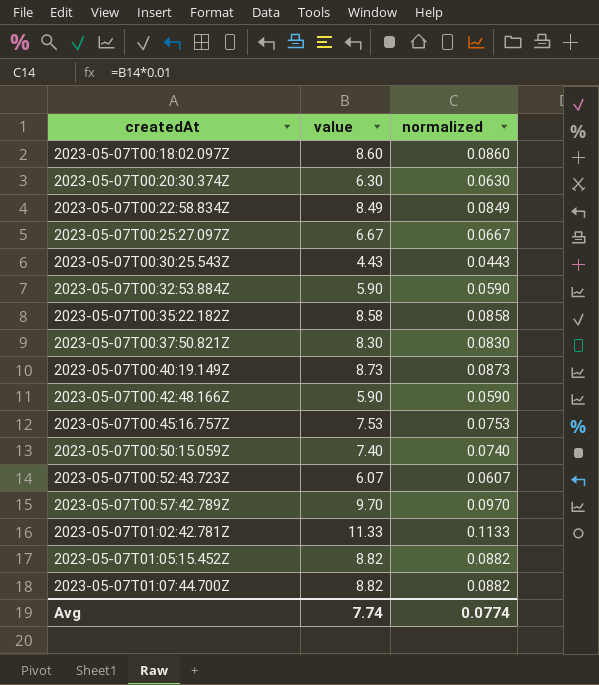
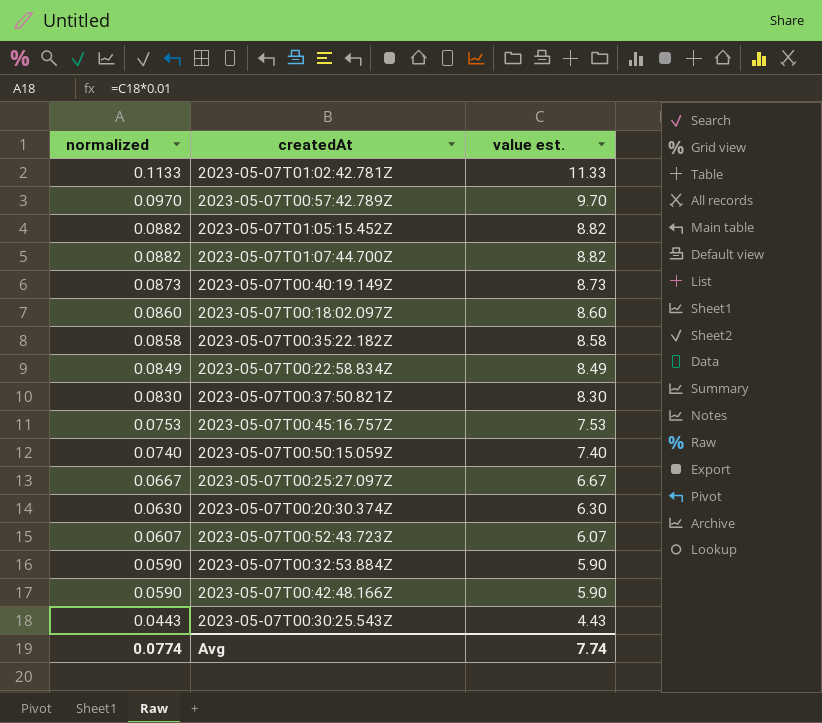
row order: createdAt ascending -> normalized descending
column normalized | position: 3 -> 1
column name: value -> value est.

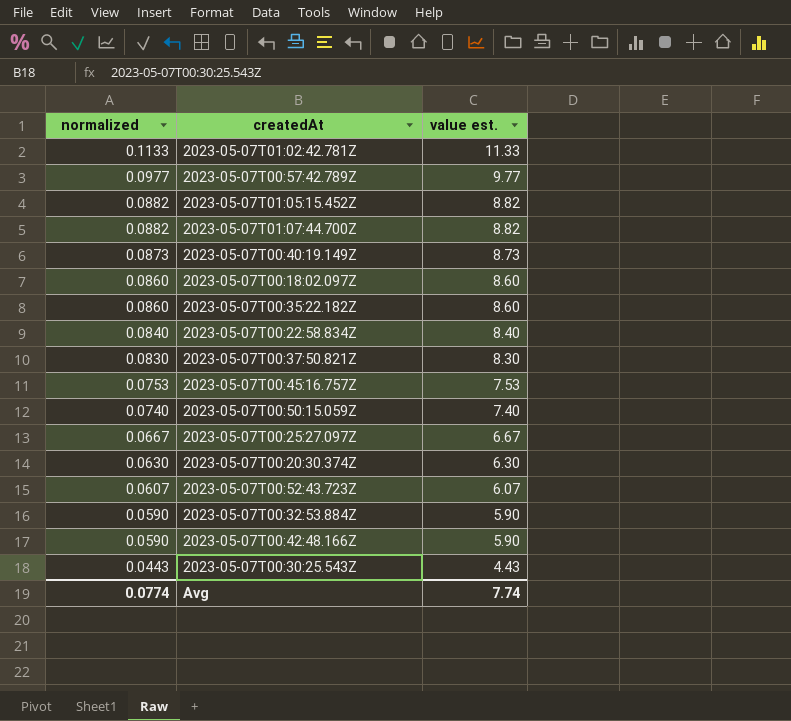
2023-05-07T00:57:42.789Z | normalized: 0.0970 -> 0.0977
2023-05-07T00:57:42.789Z | value est.: 9.70 -> 9.77
2023-05-07T00:35:22.182Z | normalized: 0.0858 -> 0.0860
2023-05-07T00:35:22.182Z | value est.: 8.58 -> 8.60
2023-05-07T00:22:58.834Z | normalized: 0.0849 -> 0.0840
2023-05-07T00:22:58.834Z | value est.: 8.49 -> 8.40

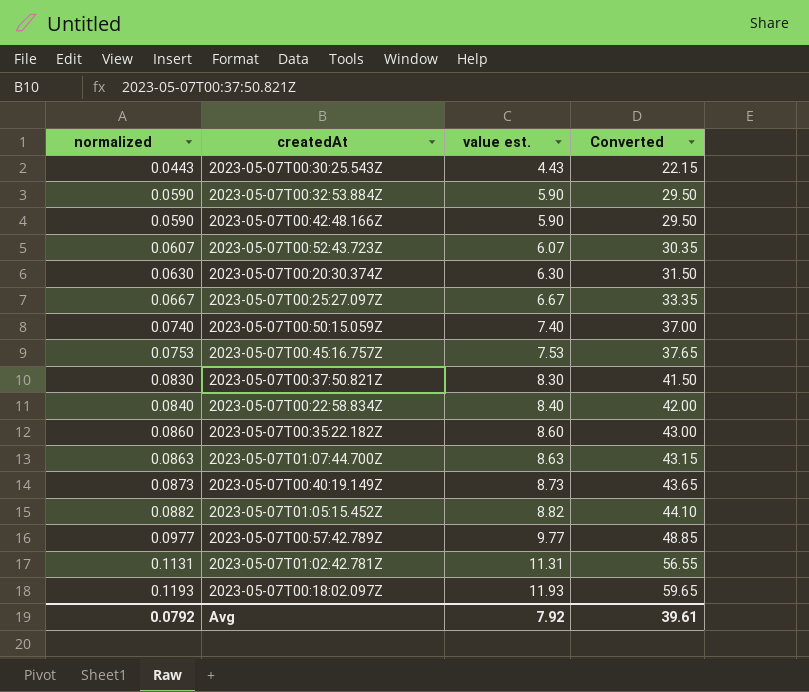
row order: normalized descending -> normalized ascending
column Converted | formula: none -> [value est.] * 5
2023-05-07T01:07:44.700Z | normalized: 0.0882 -> 0.0863
2023-05-07T01:07:44.700Z | value est.: 8.82 -> 8.63
2023-05-07T01:02:42.781Z | normalized: 0.1133 -> 0.1131
2023-05-07T01:02:42.781Z | value est.: 11.33 -> 11.31
2023-05-07T00:18:02.097Z | normalized: 0.0860 -> 0.1193
2023-05-07T00:18:02.097Z | value est.: 8.60 -> 11.93
Avg | normalized: 0.0774 -> 0.0792
Avg | value est.: 7.74 -> 7.92

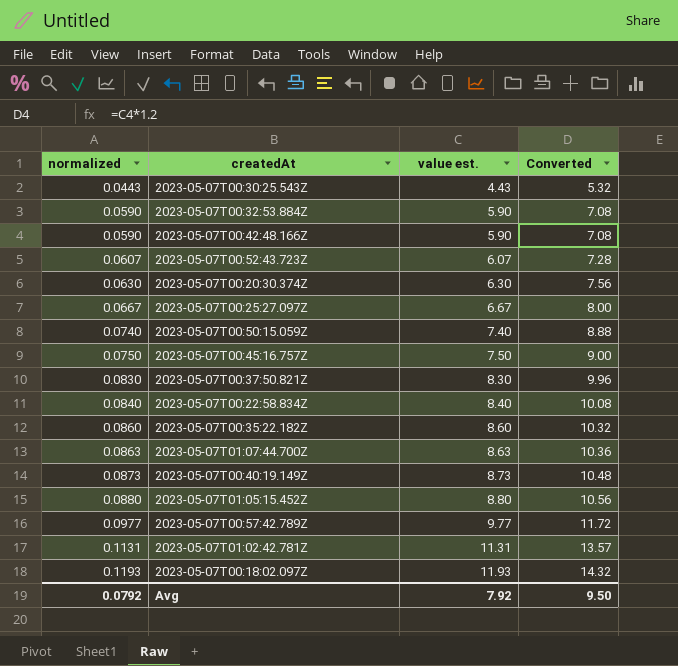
column Converted | formula: [value est.] * 5 -> [value est.] * 1.2
2023-05-07T00:45:16.757Z | normalized: 0.0753 -> 0.0750
2023-05-07T00:45:16.757Z | value est.: 7.53 -> 7.50
2023-05-07T01:05:15.452Z | normalized: 0.0882 -> 0.0880
2023-05-07T01:05:15.452Z | value est.: 8.82 -> 8.80
Avg | Converted: 39.61 -> 9.50

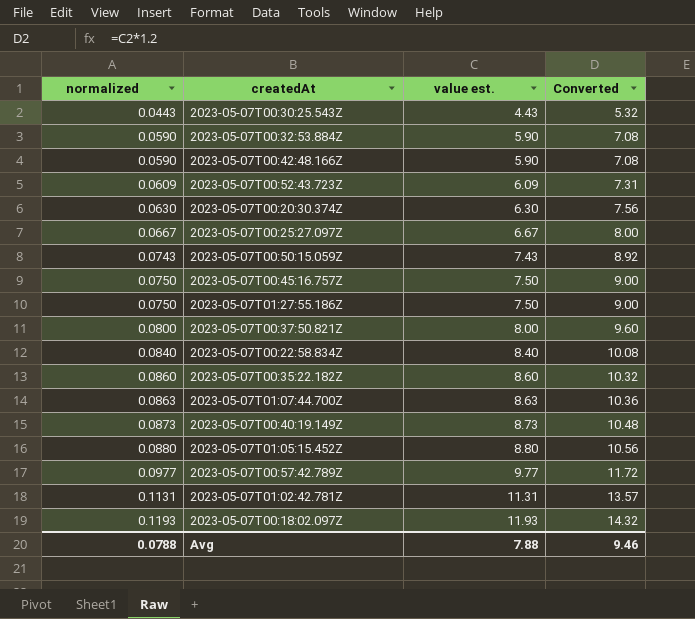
2023-05-07T00:52:43.723Z | normalized: 0.0607 -> 0.0609
2023-05-07T00:52:43.723Z | value est.: 6.07 -> 6.09
2023-05-07T00:52:43.723Z | Converted: 7.28 -> 7.31
2023-05-07T00:50:15.059Z | normalized: 0.0740 -> 0.0743
2023-05-07T00:50:15.059Z | value est.: 7.40 -> 7.43
2023-05-07T00:50:15.059Z | Converted: 8.88 -> 8.92
row 2023-05-07T01:27:55.186Z: none -> 0.0750 | 7.50 | 9.00
2023-05-07T00:37:50.821Z | normalized: 0.0830 -> 0.0800
2023-05-07T00:37:50.821Z | value est.: 8.30 -> 8.00
2023-05-07T00:37:50.821Z | Converted: 9.96 -> 9.60
Avg | normalized: 0.0792 -> 0.0788
Avg | value est.: 7.92 -> 7.88
Avg | Converted: 9.50 -> 9.46

